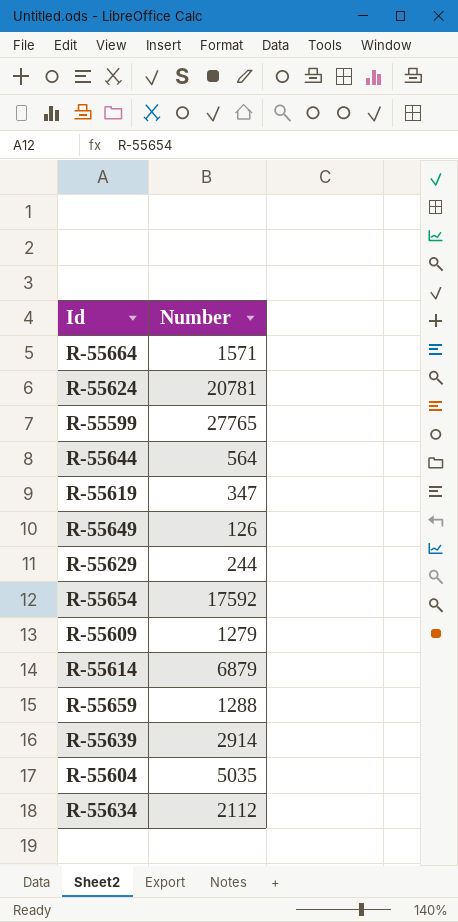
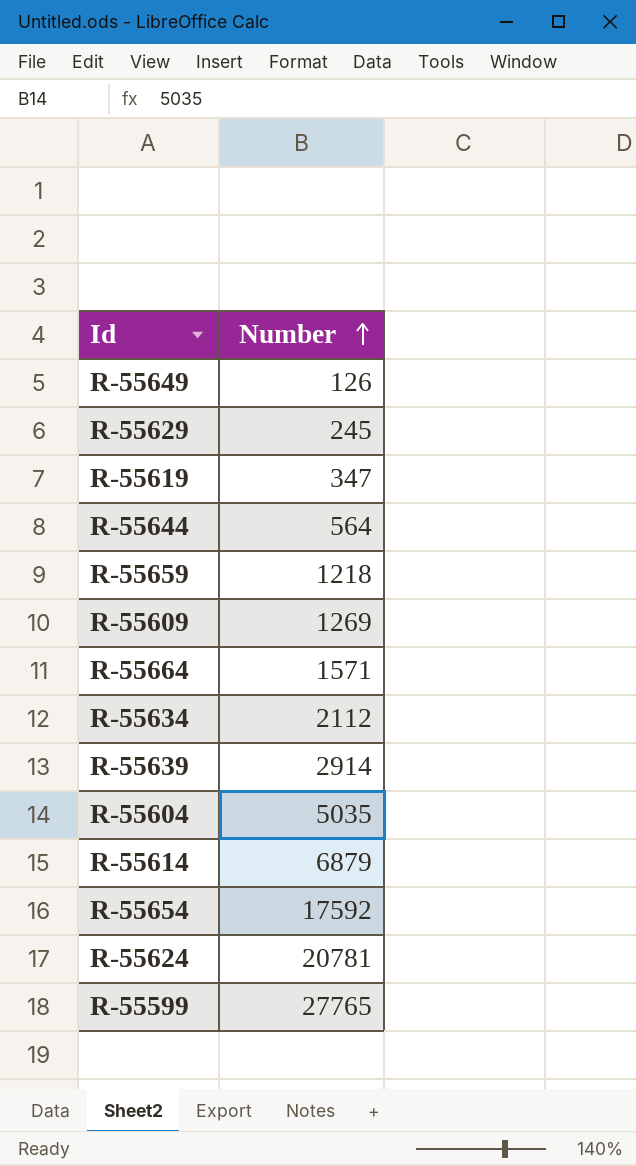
row order: none -> Number ascending
R-55629 | Number: 244 -> 245
R-55659 | Number: 1288 -> 1218
R-55609 | Number: 1279 -> 1269

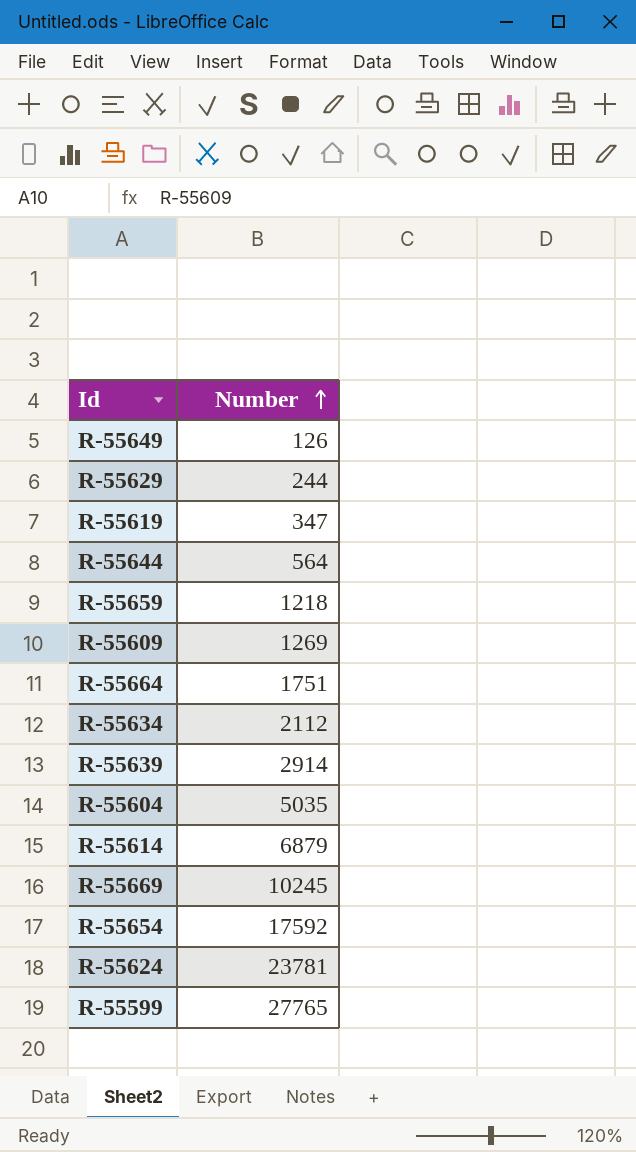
R-55629 | Number: 245 -> 244
R-55664 | Number: 1571 -> 1751
row R-55669: none -> 10245
R-55624 | Number: 20781 -> 23781

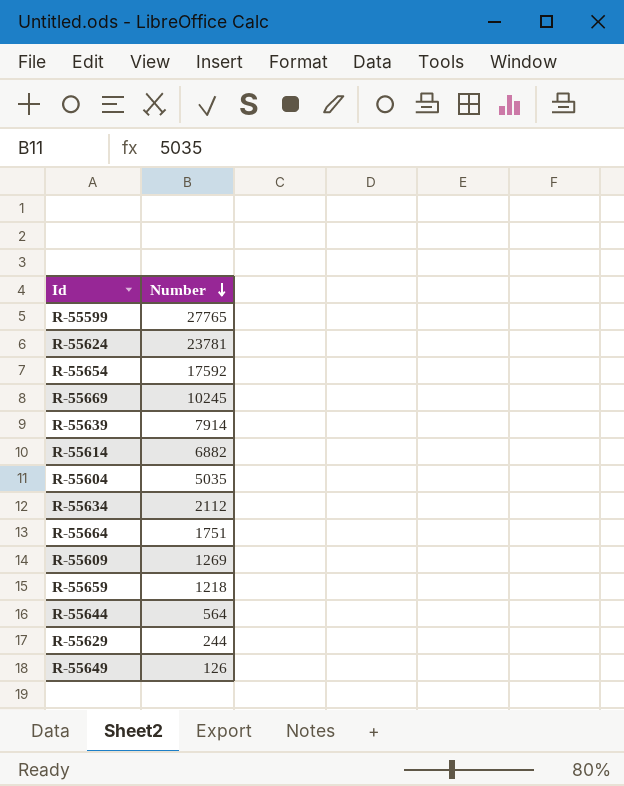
row order: Number ascending -> Number descending
row R-55619: 347 -> none
R-55639 | Number: 2914 -> 7914
R-55614 | Number: 6879 -> 6882

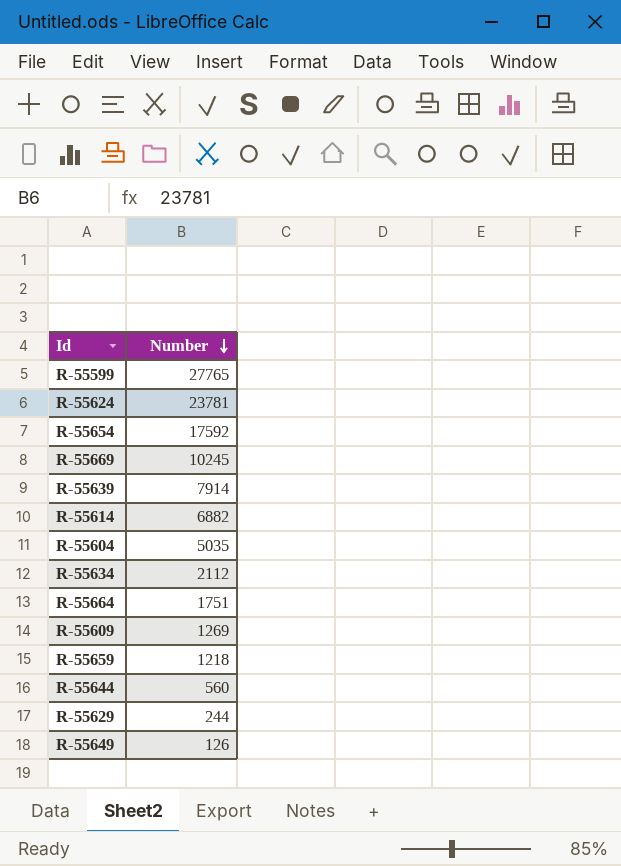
R-55644 | Number: 564 -> 560

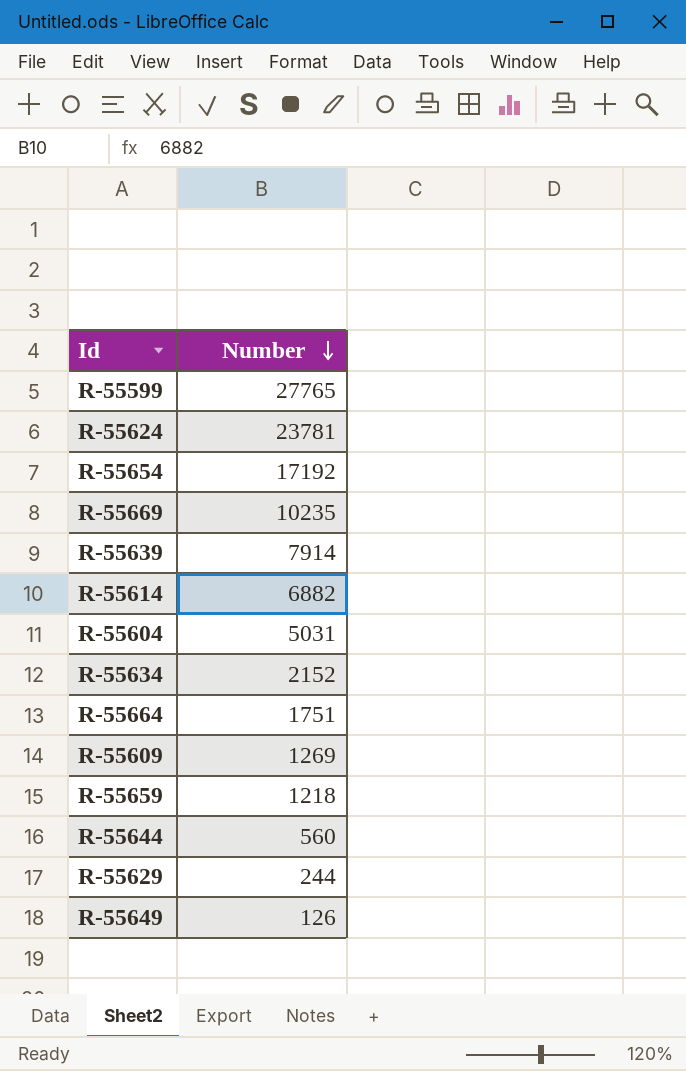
R-55654 | Number: 17592 -> 17192
R-55669 | Number: 10245 -> 10235
R-55604 | Number: 5035 -> 5031
R-55634 | Number: 2112 -> 2152

